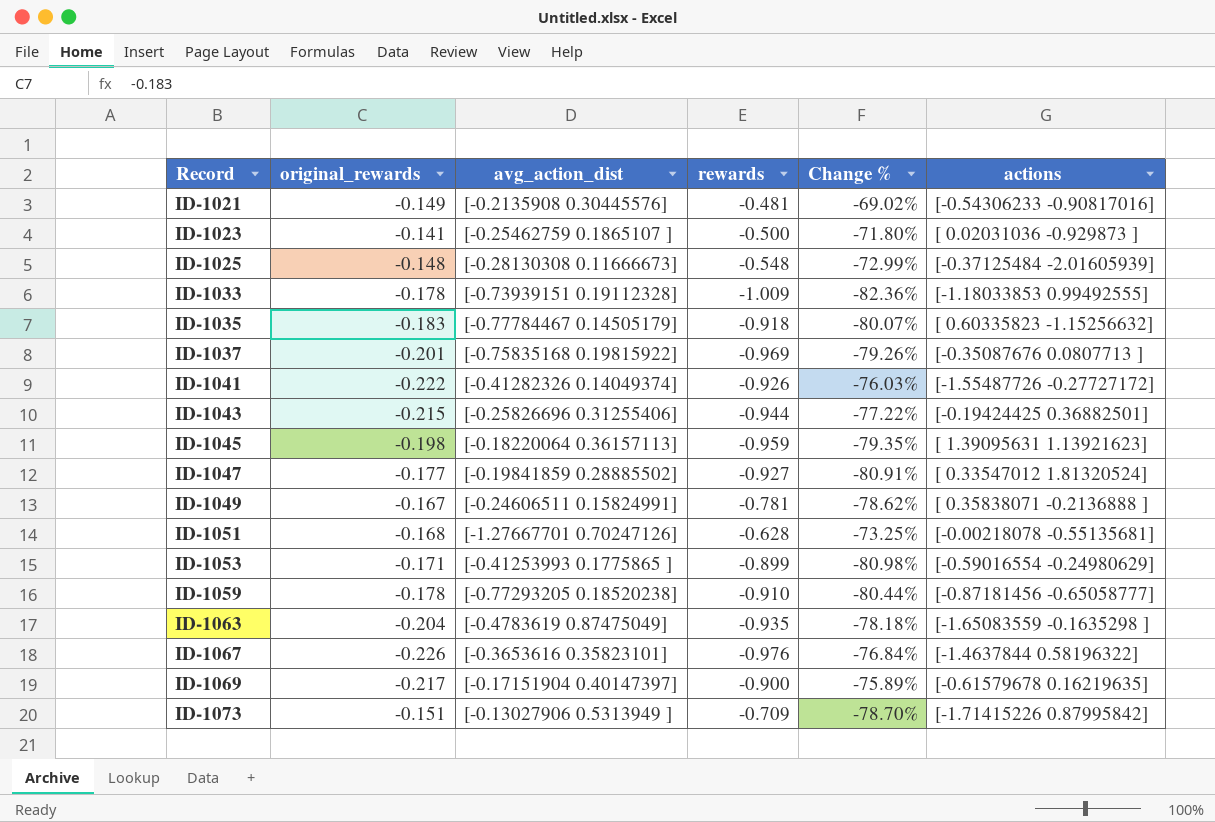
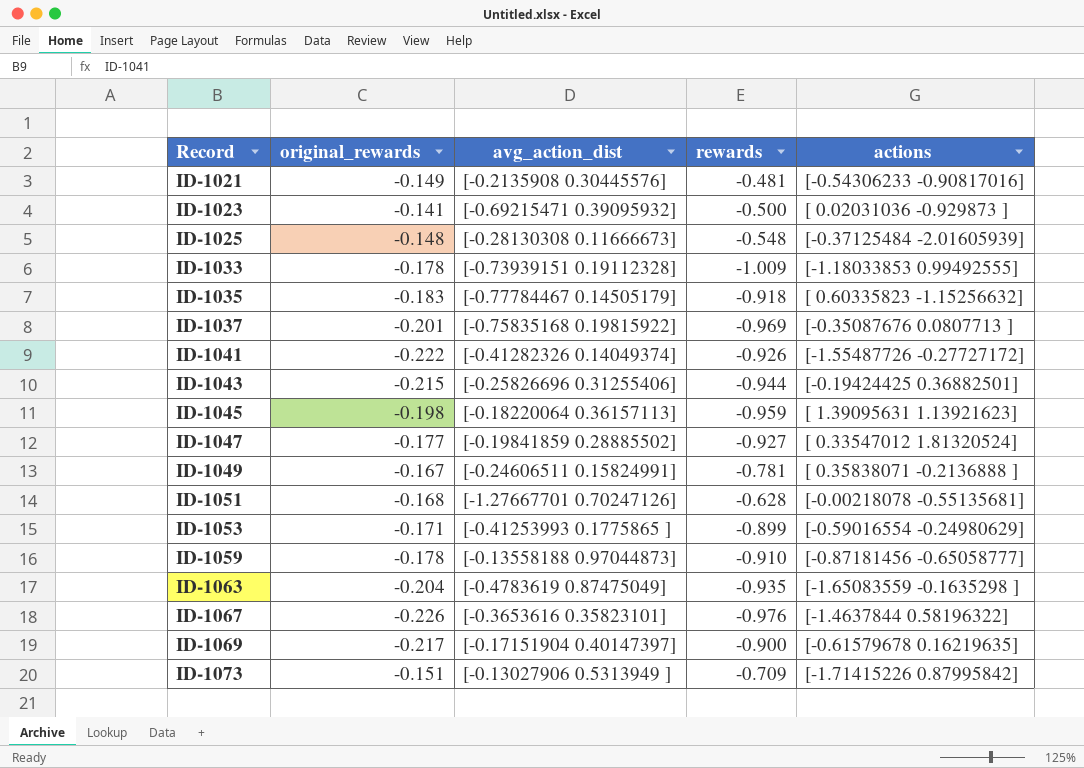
column Change % | formula: ([original_rewards] - [rewards]) / [rewards] -> none
ID-1023 | avg_action_dist: [-0.25462759 0.1865107 ] -> [-0.69215471 0.39095932]
ID-1059 | avg_action_dist: [-0.77293205 0.18520238] -> [-0.13558188 0.97044873]

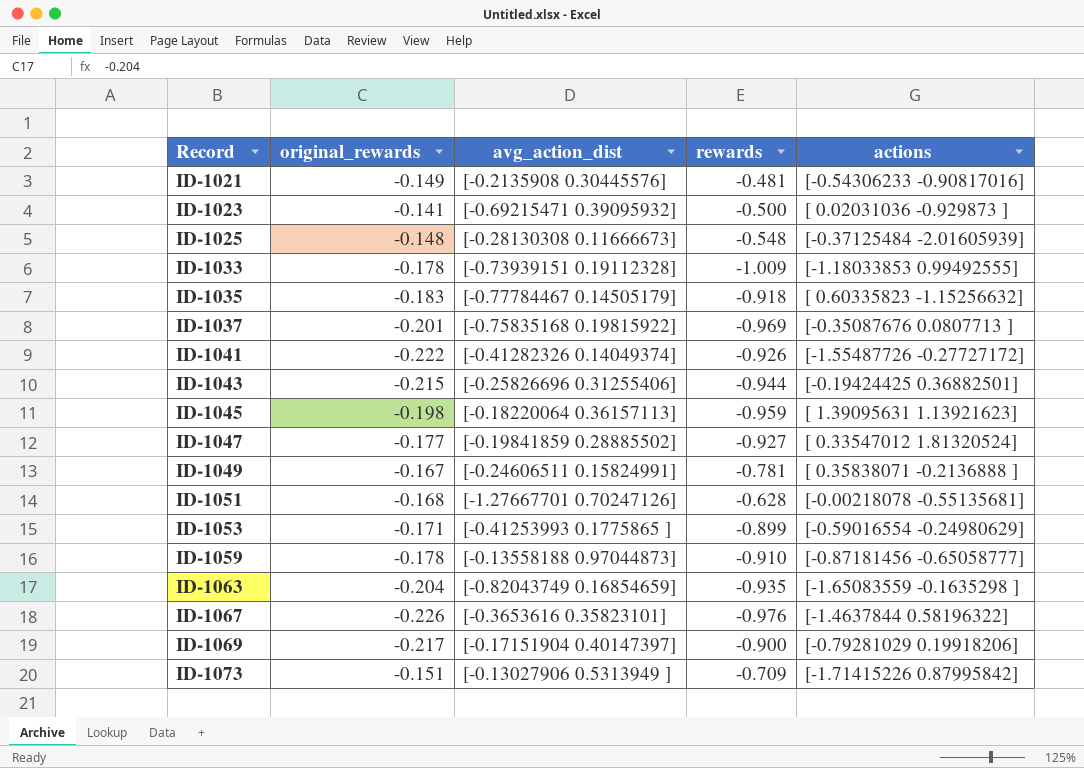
ID-1063 | avg_action_dist: [-0.4783619 0.87475049] -> [-0.82043749 0.16854659]
ID-1069 | actions: [-0.61579678 0.16219635] -> [-0.79281029 0.19918206]

